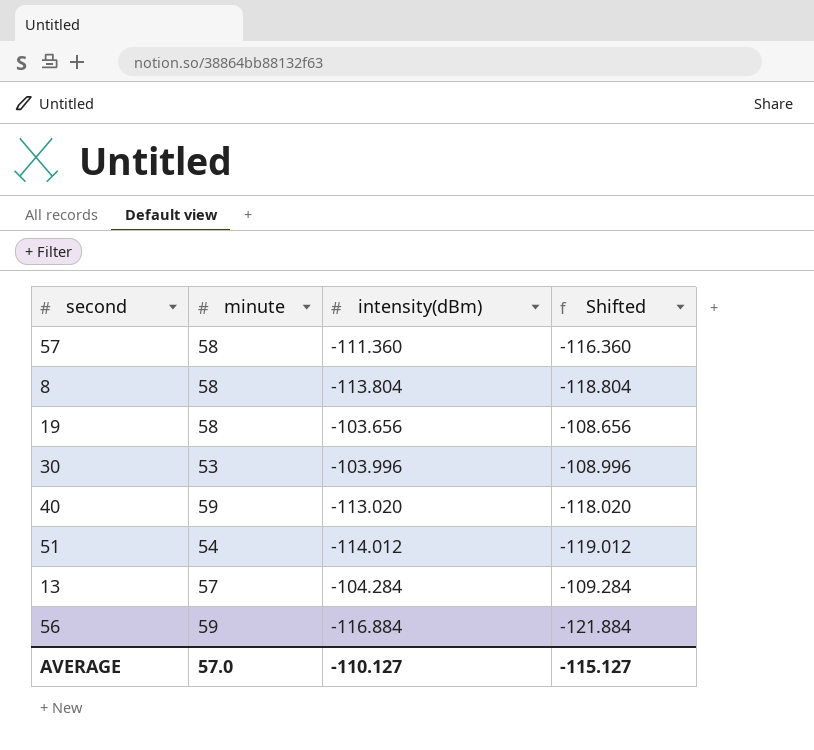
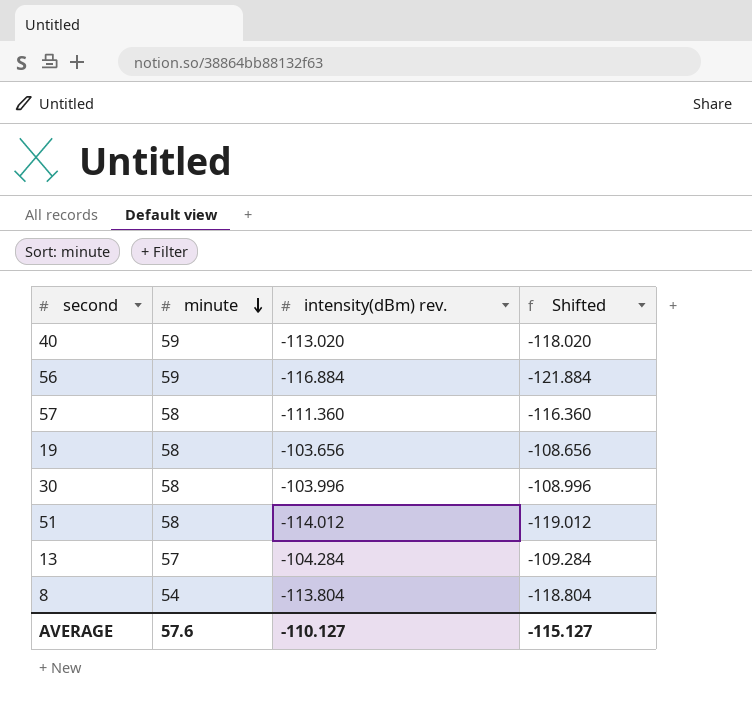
row order: none -> minute descending
column name: intensity(dBm) -> intensity(dBm) rev.
30 | minute: 53 -> 58
51 | minute: 54 -> 58
8 | minute: 58 -> 54
AVERAGE | minute: 57.0 -> 57.6

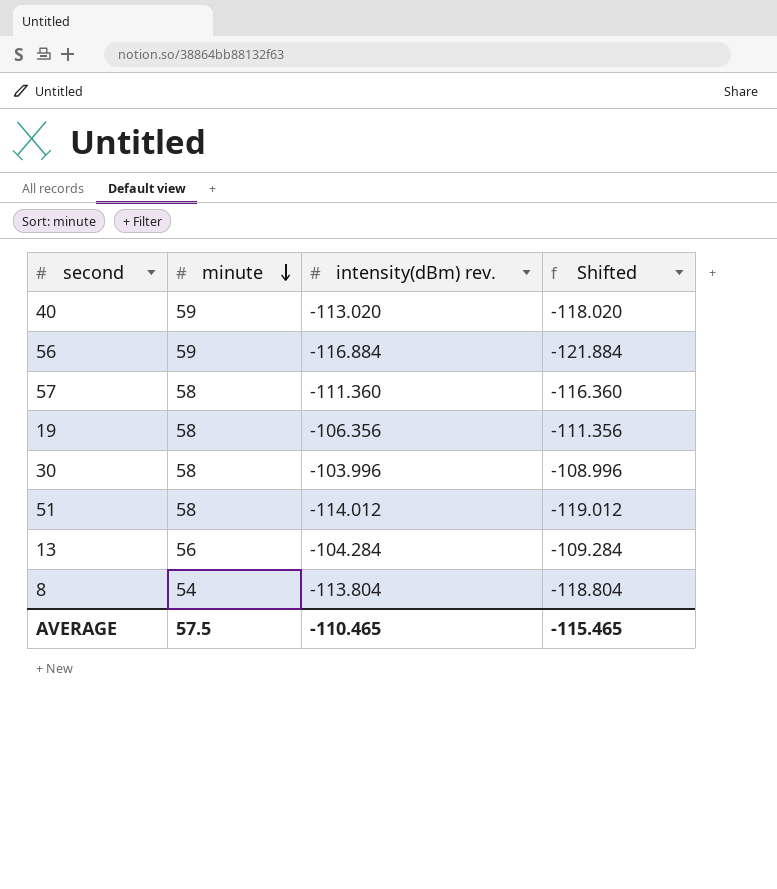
19 | intensity(dBm) rev.: -103.656 -> -106.356
19 | Shifted: -108.656 -> -111.356
13 | minute: 57 -> 56
AVERAGE | minute: 57.6 -> 57.5
AVERAGE | intensity(dBm) rev.: -110.127 -> -110.465
AVERAGE | Shifted: -115.127 -> -115.465

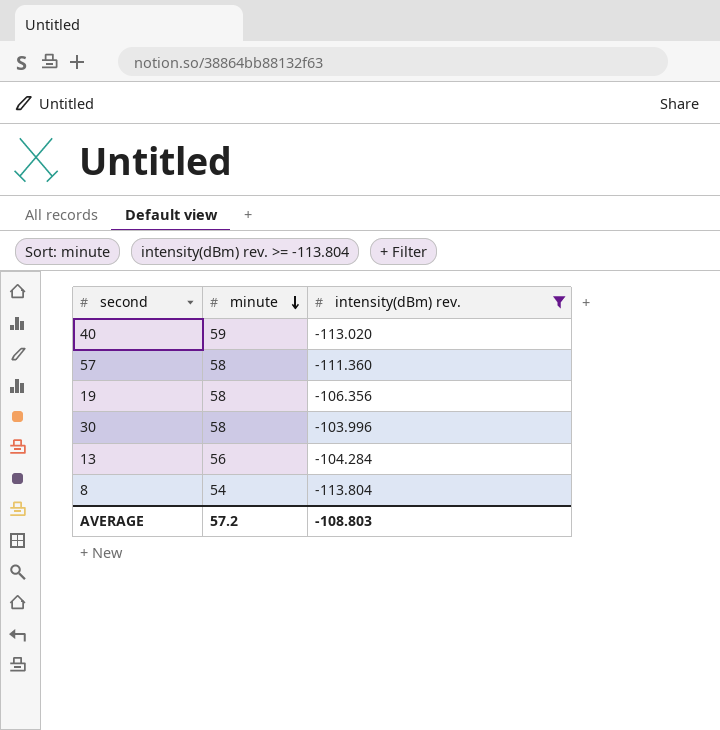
filter: none -> intensity(dBm) rev. >= -113.804
column Shifted | formula: [intensity(dBm) rev.] - 5 -> none
AVERAGE | minute: 57.5 -> 57.2
AVERAGE | intensity(dBm) rev.: -110.465 -> -108.803

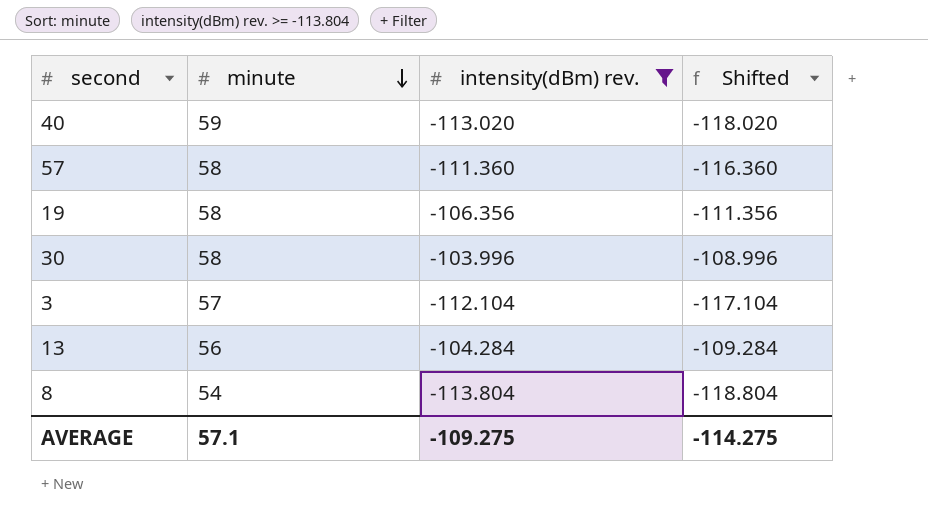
column Shifted | formula: none -> [intensity(dBm) rev.] - 5
row 3: none -> 57 | -112.104 | -117.104
AVERAGE | minute: 57.2 -> 57.1
AVERAGE | intensity(dBm) rev.: -108.803 -> -109.275

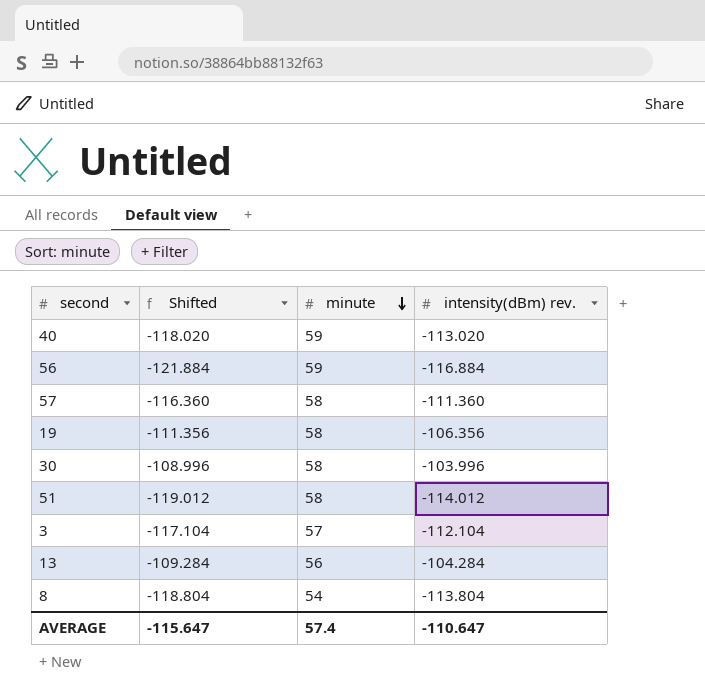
filter: intensity(dBm) rev. >= -113.804 -> none
column Shifted | position: 4 -> 2
AVERAGE | Shifted: -114.275 -> -115.647
AVERAGE | minute: 57.1 -> 57.4
AVERAGE | intensity(dBm) rev.: -109.275 -> -110.647

